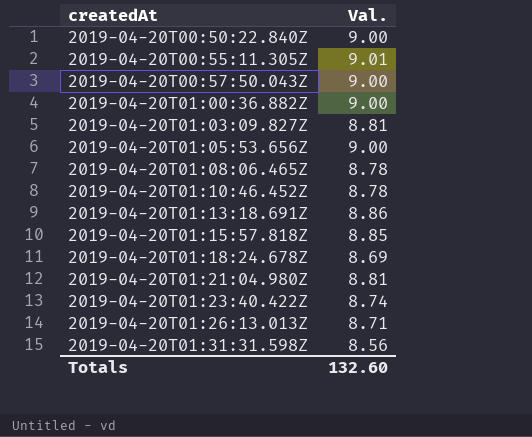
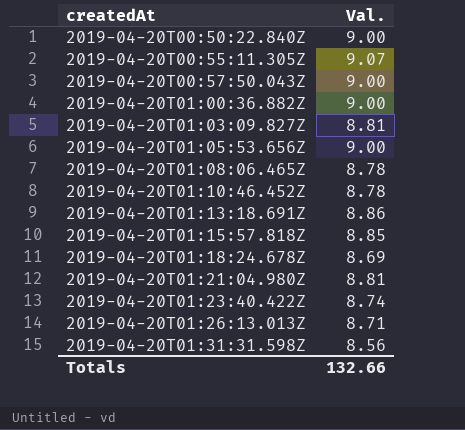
2019-04-20T00:55:11.305Z | Val.: 9.01 -> 9.07
Totals | Val.: 132.60 -> 132.66

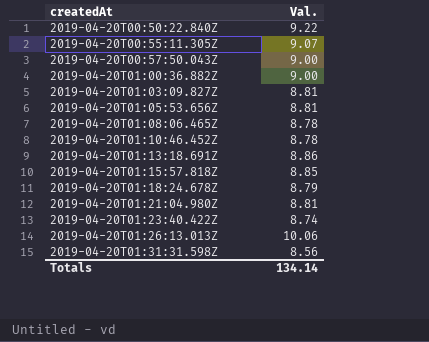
2019-04-20T00:50:22.840Z | Val.: 9.00 -> 9.22
2019-04-20T01:05:53.656Z | Val.: 9.00 -> 8.81
2019-04-20T01:18:24.678Z | Val.: 8.69 -> 8.79
2019-04-20T01:26:13.013Z | Val.: 8.71 -> 10.06
Totals | Val.: 132.66 -> 134.14

